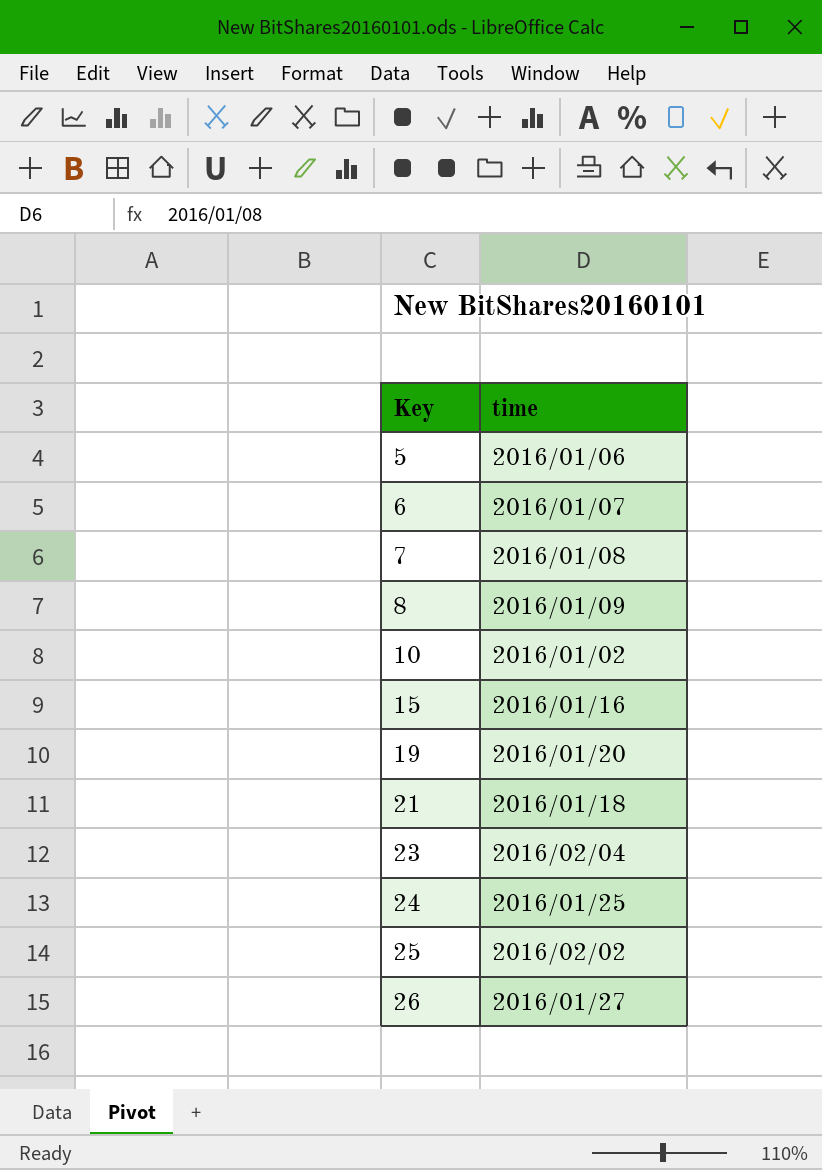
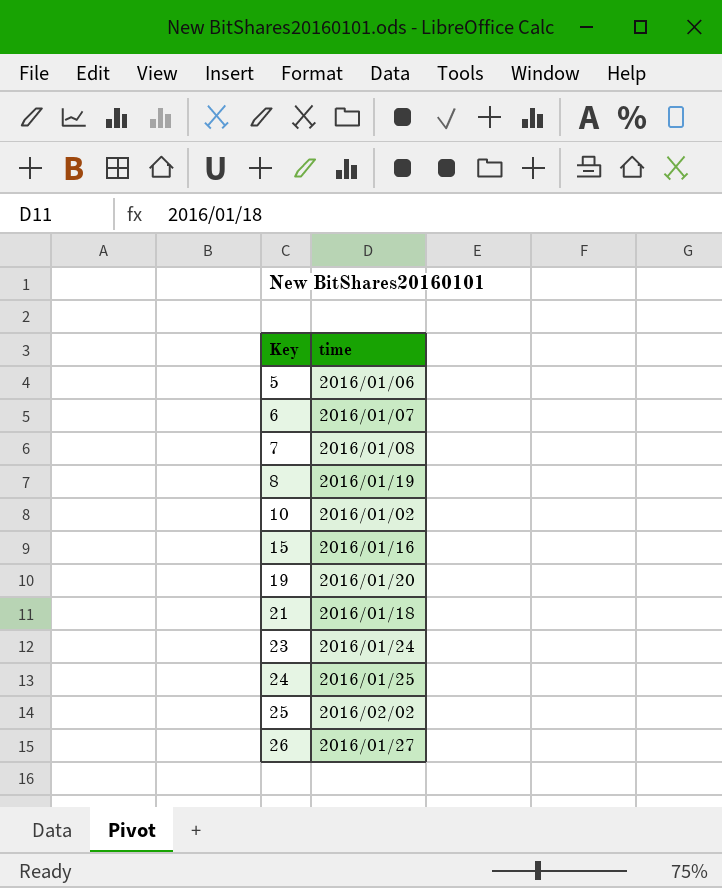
8 | time: 2016/01/09 -> 2016/01/19
23 | time: 2016/02/04 -> 2016/01/24

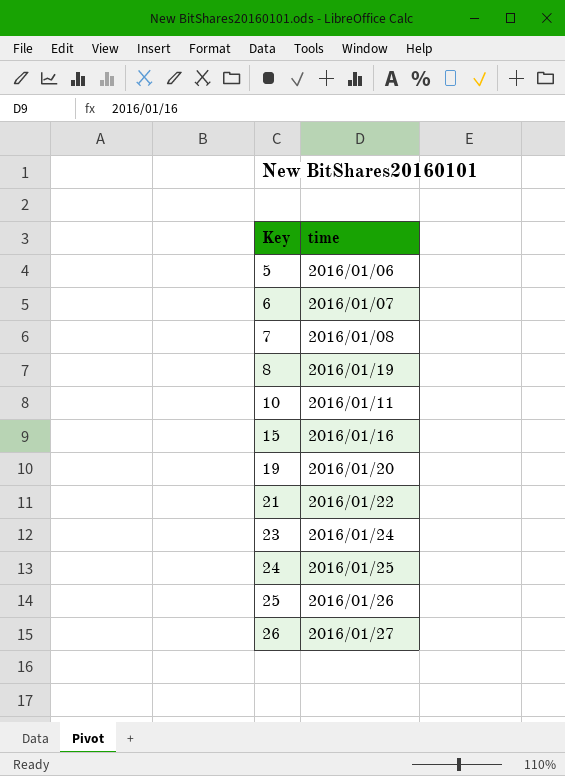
10 | time: 2016/01/02 -> 2016/01/11
21 | time: 2016/01/18 -> 2016/01/22
25 | time: 2016/02/02 -> 2016/01/26

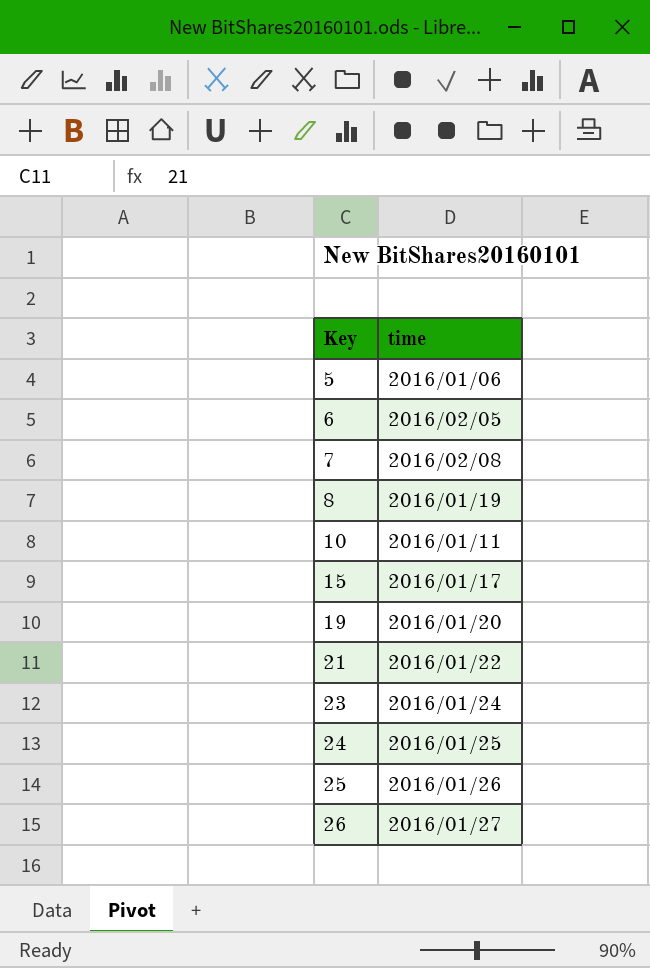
6 | time: 2016/01/07 -> 2016/02/05
7 | time: 2016/01/08 -> 2016/02/08
15 | time: 2016/01/16 -> 2016/01/17

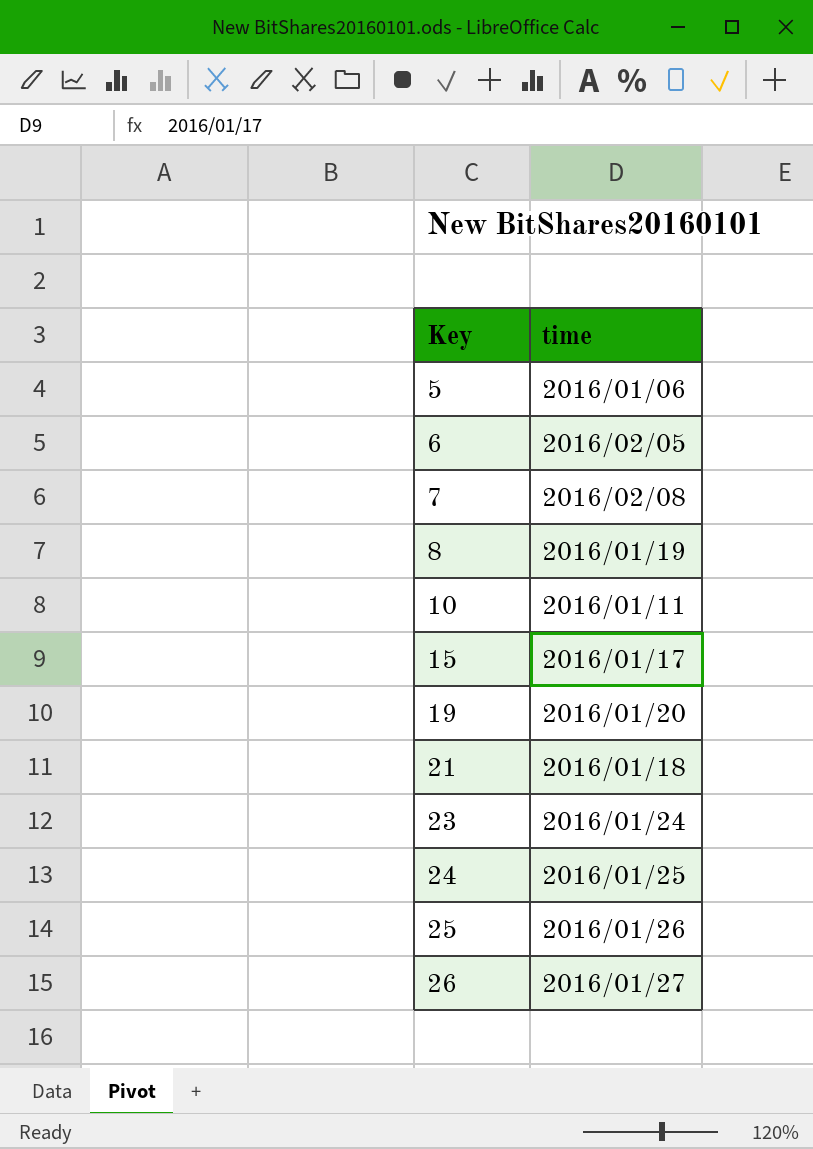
21 | time: 2016/01/22 -> 2016/01/18

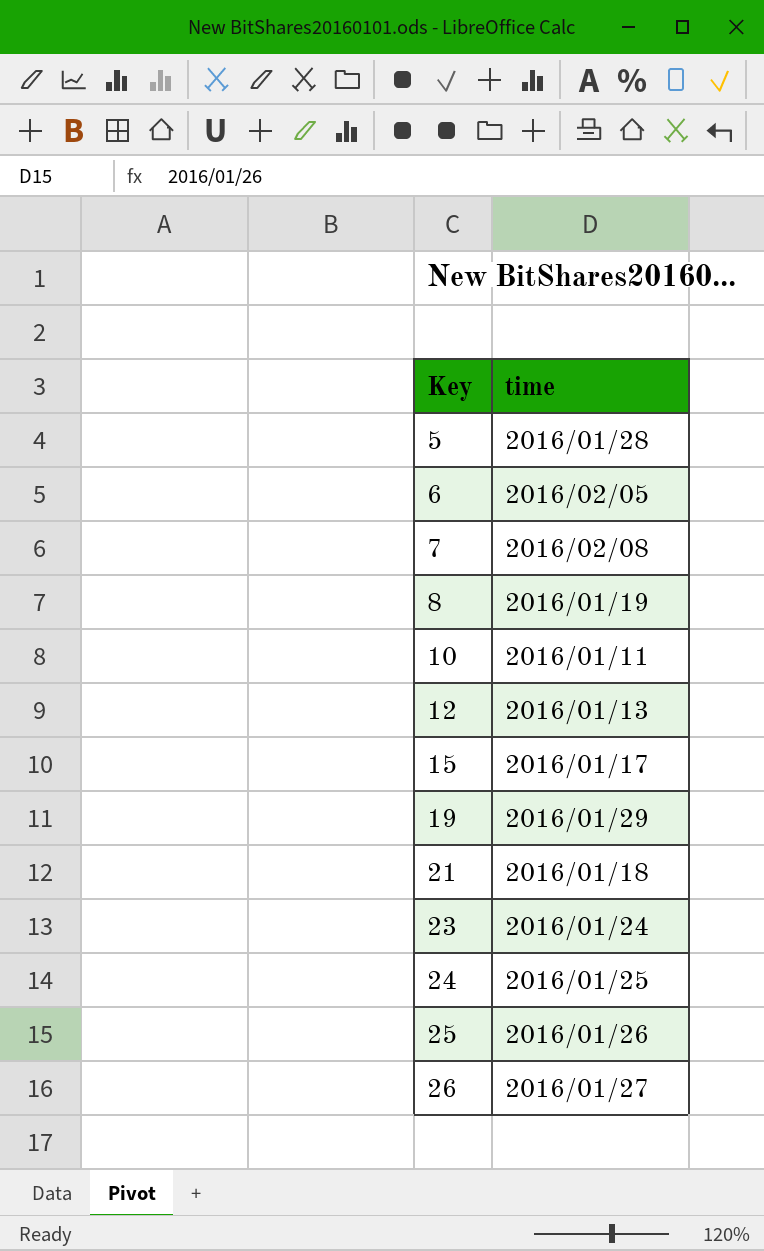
5 | time: 2016/01/06 -> 2016/01/28
row 12: none -> 2016/01/13
19 | time: 2016/01/20 -> 2016/01/29

